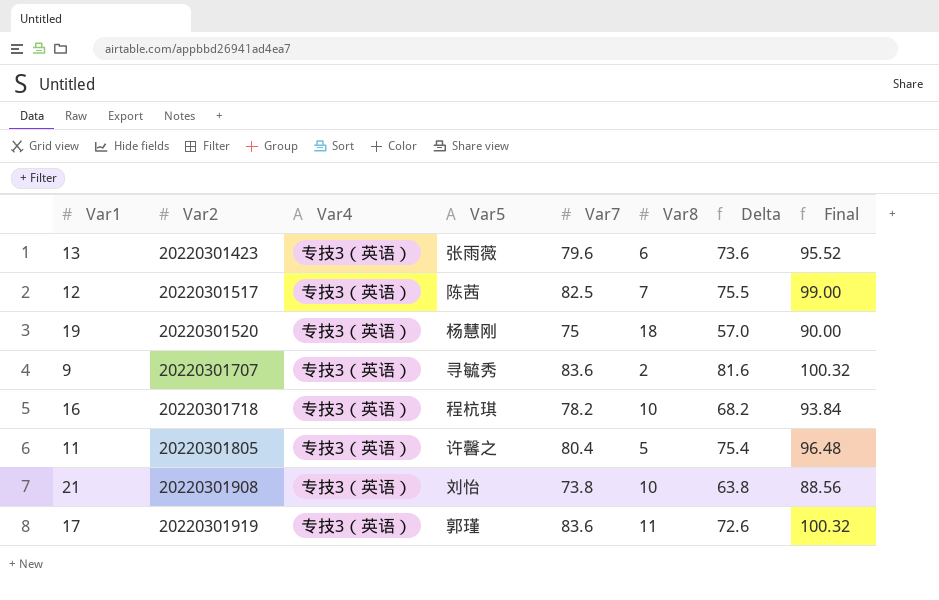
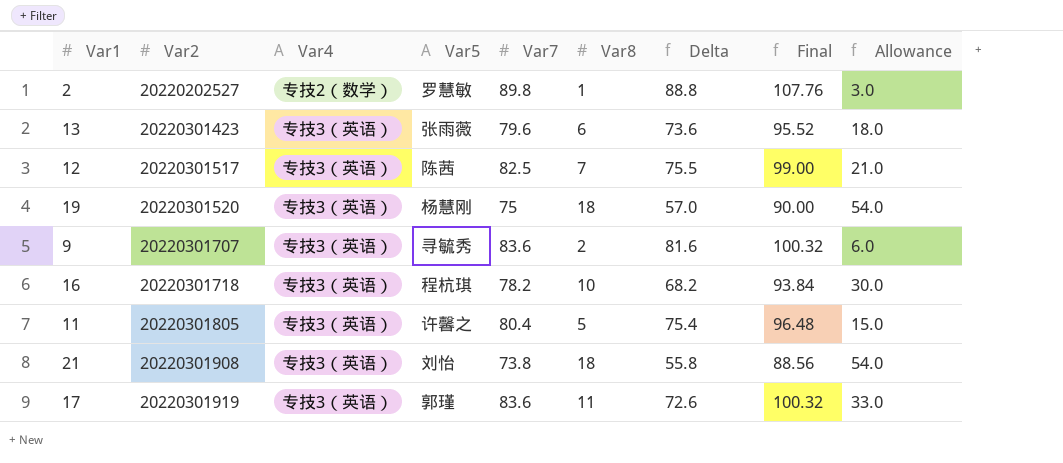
column Allowance | formula: none -> [Var8] * 3
row 2: none -> 20220202527 | 专技2（数学） | 罗慧敏 | 89.8 | 1 | 88.8 | 107.76 | 3.0
21 | Var8: 10 -> 18
21 | Delta: 63.8 -> 55.8

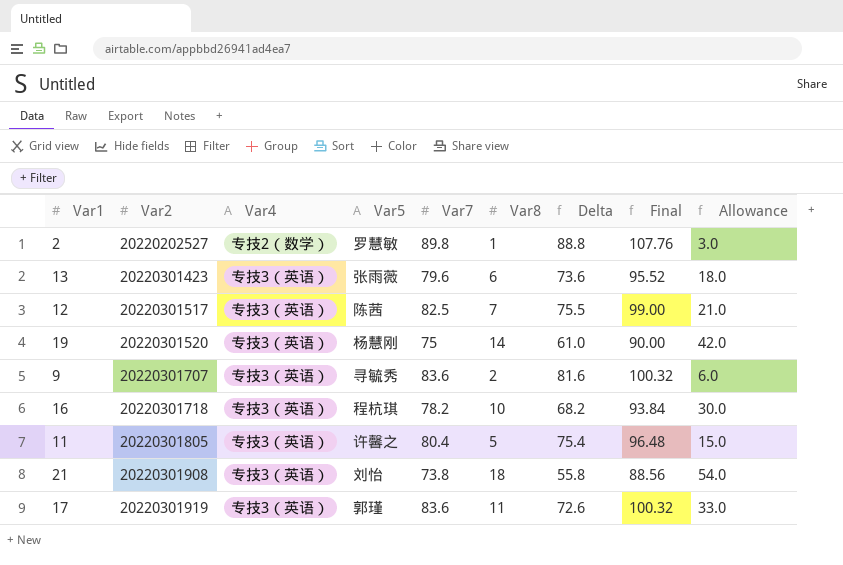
19 | Var8: 18 -> 14
19 | Delta: 57.0 -> 61.0
19 | Allowance: 54.0 -> 42.0

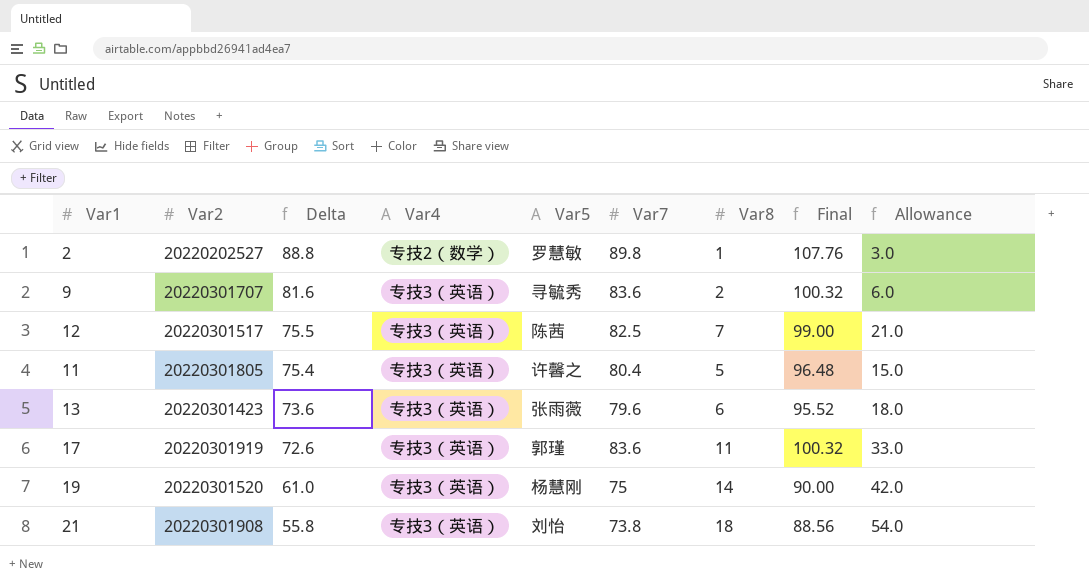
row order: Var2 ascending -> Delta descending
column Delta | position: 7 -> 3
row 16: 20220301718 | 专技3（英语） | 程杭琪 | 78.2 | 10 | 68.2 | 93.84 | 30.0 -> none

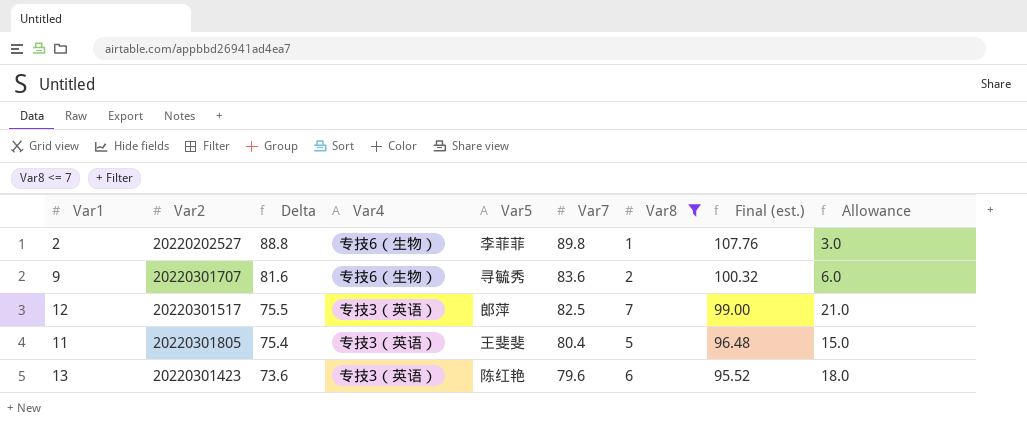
filter: none -> Var8 <= 7
column name: Final -> Final (est.)
2 | Var4: 专技2（数学） -> 专技6（生物）
2 | Var5: 罗慧敏 -> 李菲菲
9 | Var4: 专技3（英语） -> 专技6（生物）
12 | Var5: 陈茜 -> 郎萍
11 | Var5: 许馨之 -> 王斐斐
13 | Var5: 张雨薇 -> 陈红艳

